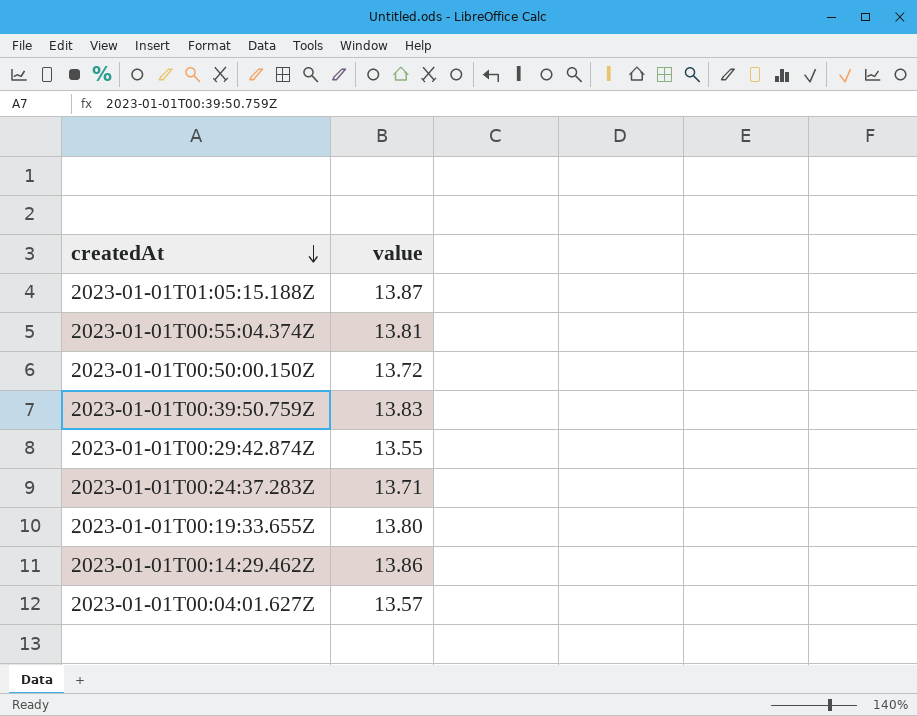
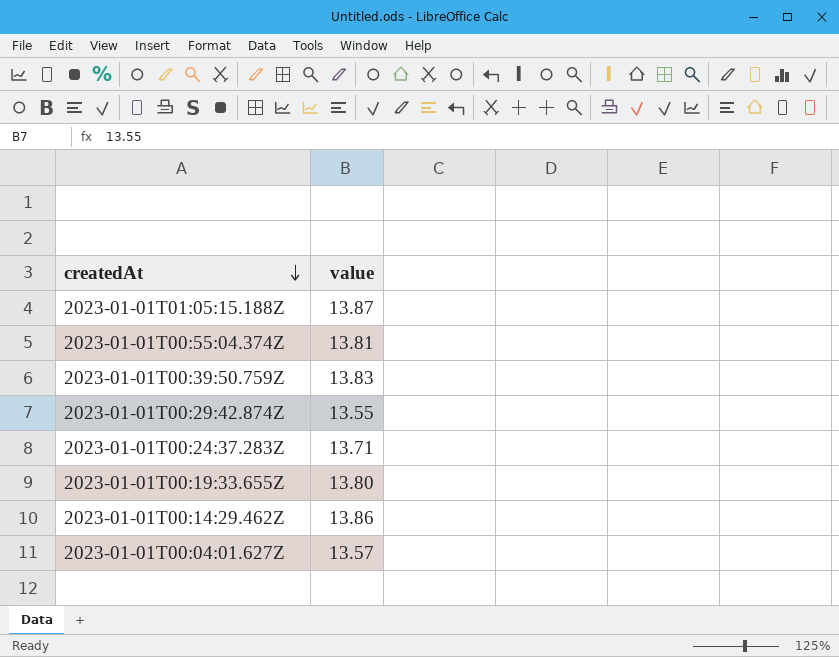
row 2023-01-01T00:50:00.150Z: 13.72 -> none

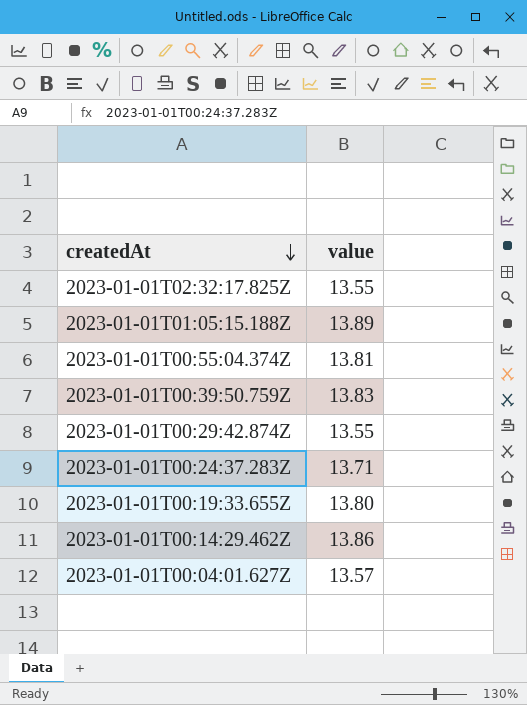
row 2023-01-01T02:32:17.825Z: none -> 13.55
2023-01-01T01:05:15.188Z | value: 13.87 -> 13.89

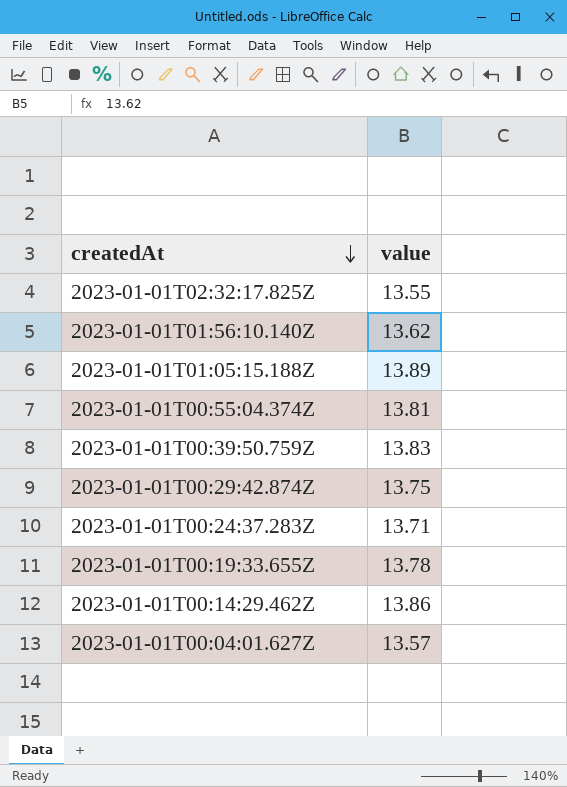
row 2023-01-01T01:56:10.140Z: none -> 13.62
2023-01-01T00:29:42.874Z | value: 13.55 -> 13.75
2023-01-01T00:19:33.655Z | value: 13.80 -> 13.78

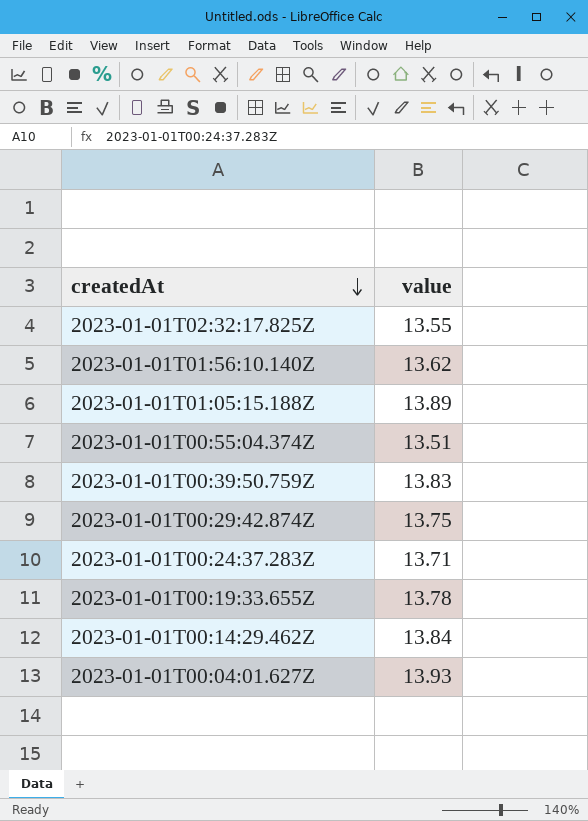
2023-01-01T00:55:04.374Z | value: 13.81 -> 13.51
2023-01-01T00:14:29.462Z | value: 13.86 -> 13.84
2023-01-01T00:04:01.627Z | value: 13.57 -> 13.93

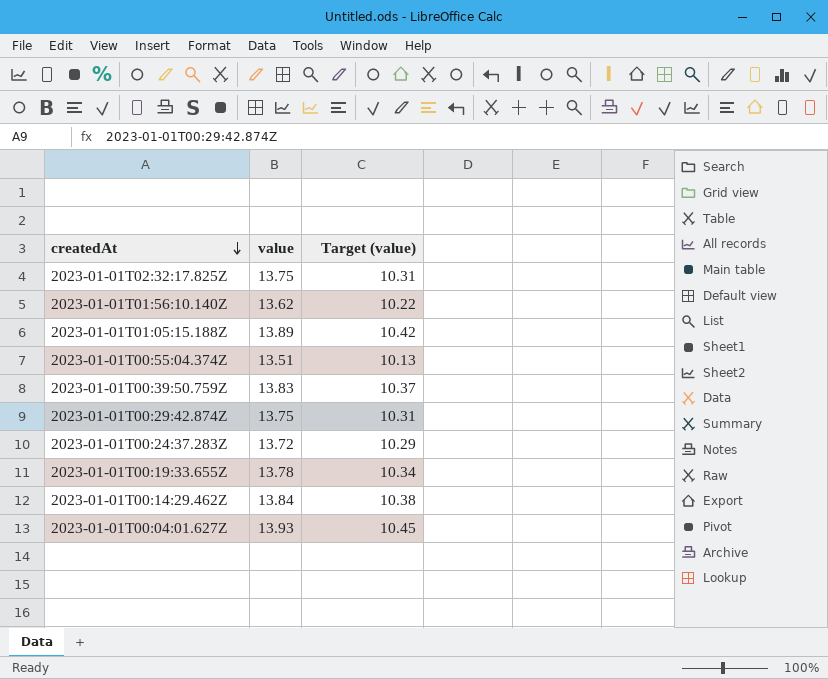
column Target (value) | formula: none -> [value] * 0.75
2023-01-01T02:32:17.825Z | value: 13.55 -> 13.75
2023-01-01T00:24:37.283Z | value: 13.71 -> 13.72

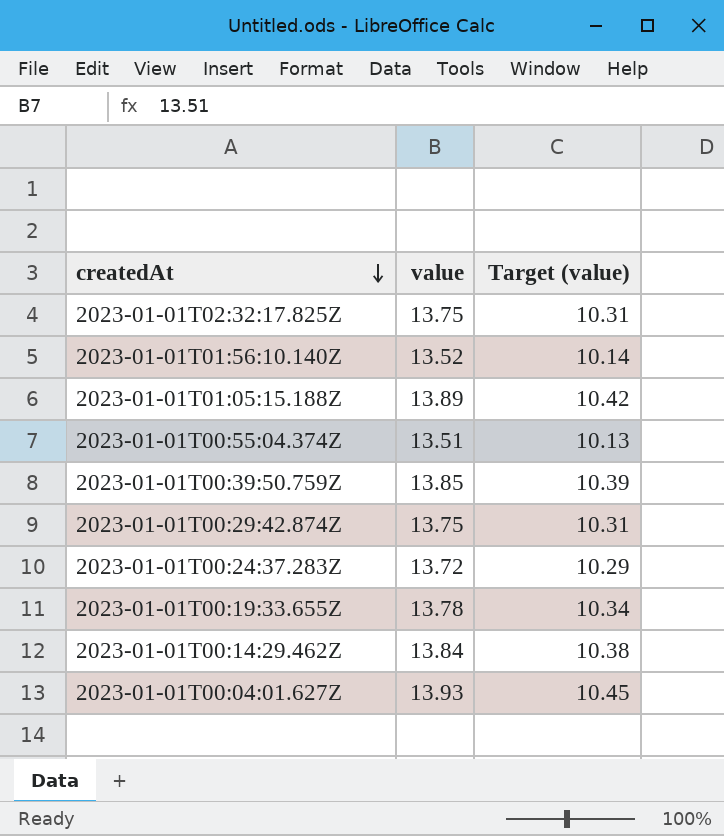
2023-01-01T01:56:10.140Z | value: 13.62 -> 13.52
2023-01-01T01:56:10.140Z | Target (value): 10.22 -> 10.14
2023-01-01T00:39:50.759Z | value: 13.83 -> 13.85
2023-01-01T00:39:50.759Z | Target (value): 10.37 -> 10.39

